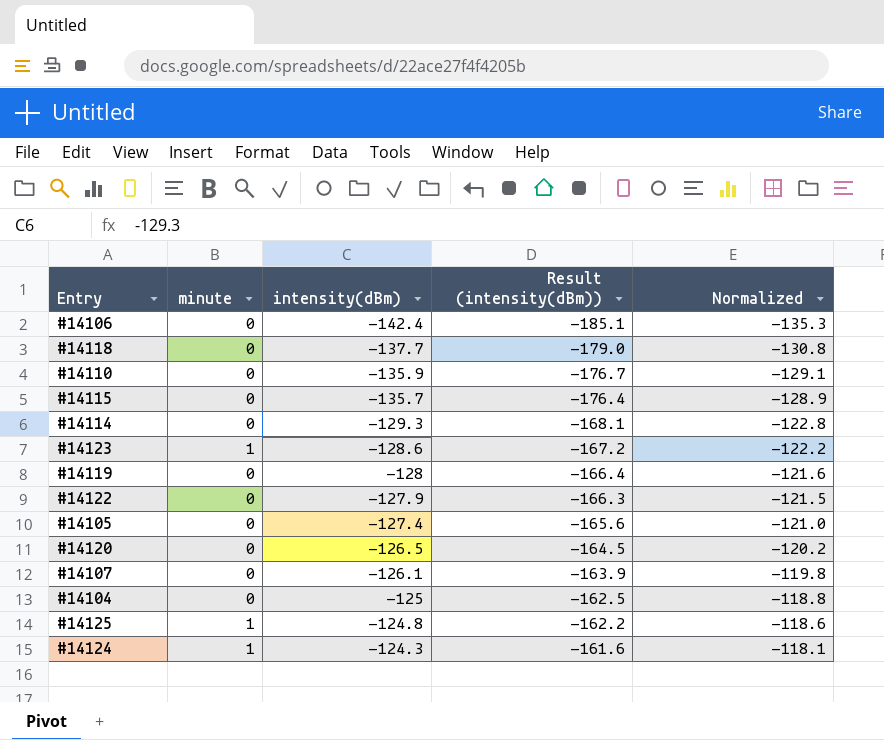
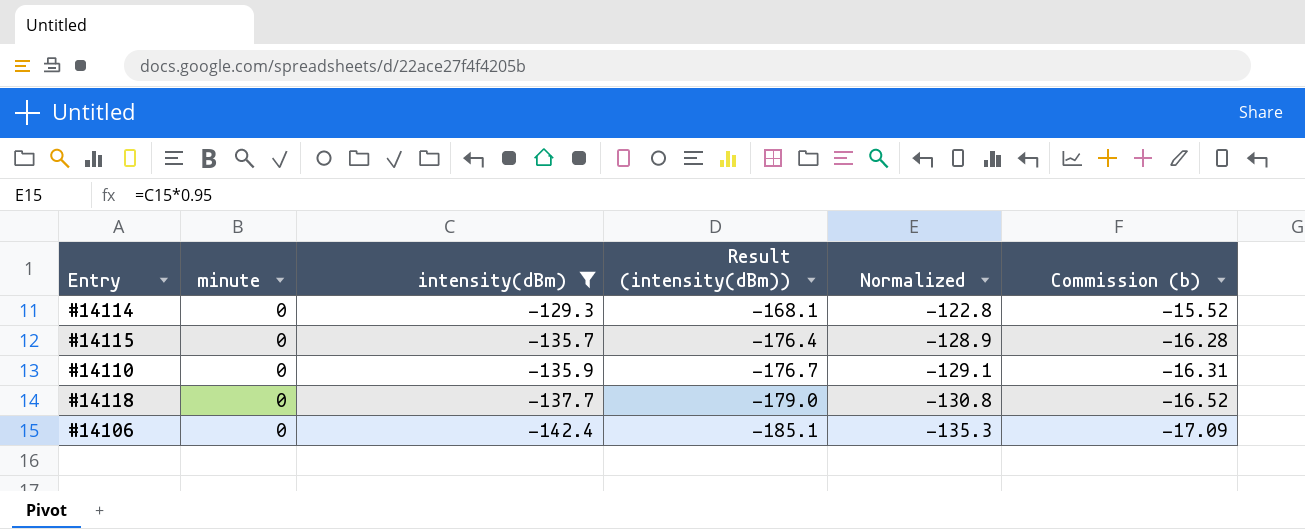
filter: none -> intensity(dBm) <= -129.3
row order: intensity(dBm) ascending -> intensity(dBm) descending
column Commission (b) | formula: none -> [intensity(dBm)] * 0.12

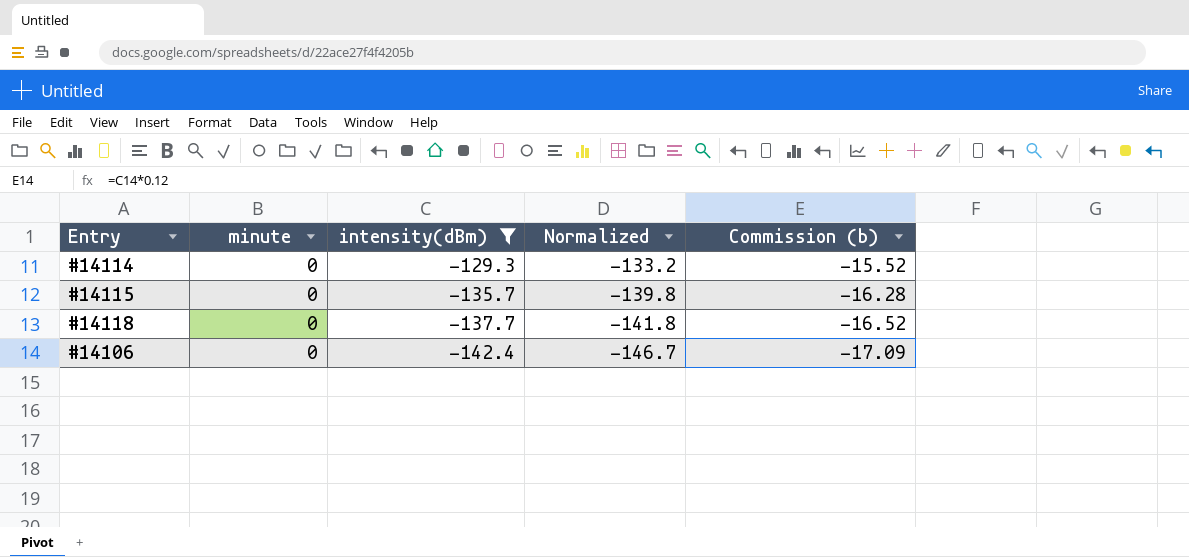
column Result (intensity(dBm)) | formula: [intensity(dBm)] * 1.3 -> none
column Normalized | formula: [intensity(dBm)] * 0.95 -> [intensity(dBm)] * 1.03
row #14110: 0 | -135.9 | -176.7 | -129.1 | -16.31 -> none

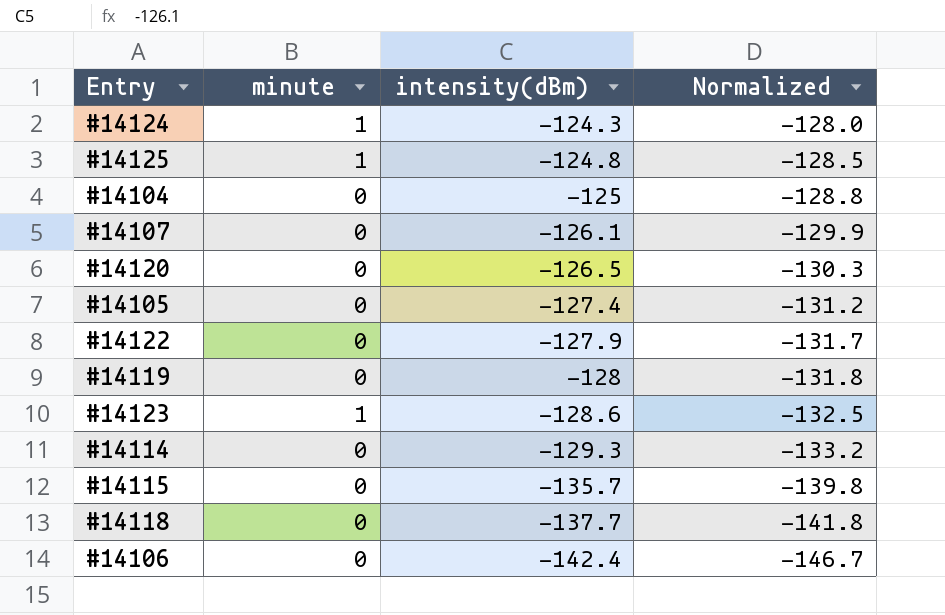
filter: intensity(dBm) <= -129.3 -> none
column Commission (b) | formula: [intensity(dBm)] * 0.12 -> none

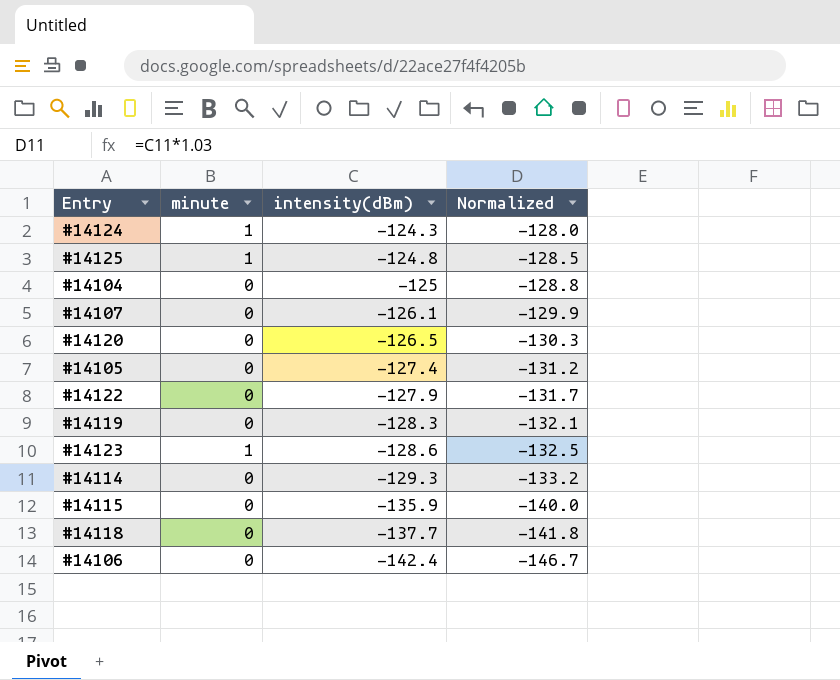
#14119 | intensity(dBm): -128 -> -128.3
#14119 | Normalized: -131.8 -> -132.1
#14115 | intensity(dBm): -135.7 -> -135.9
#14115 | Normalized: -139.8 -> -140.0

